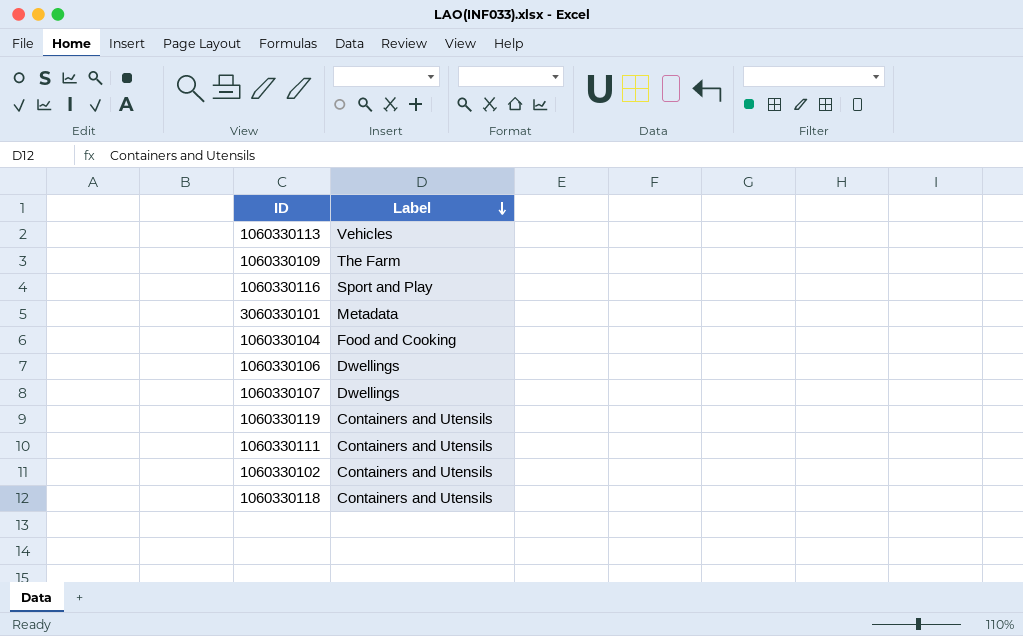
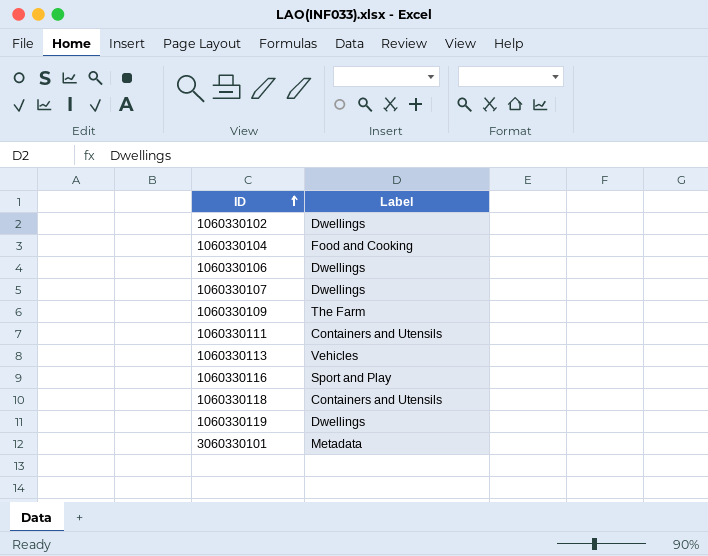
row order: Label descending -> ID ascending
1060330102 | Label: Containers and Utensils -> Dwellings
1060330119 | Label: Containers and Utensils -> Dwellings

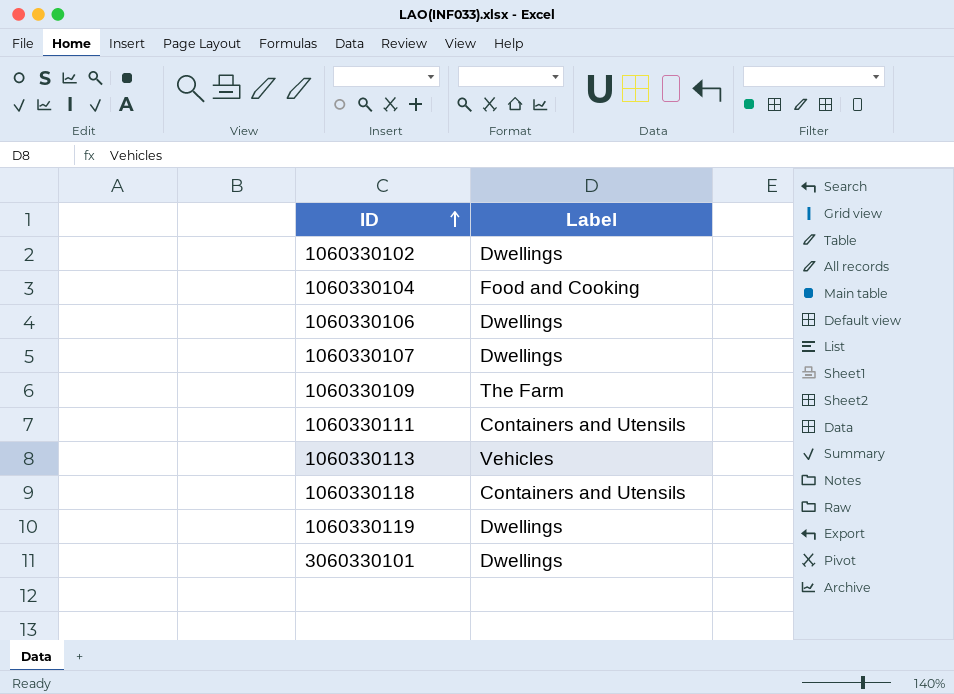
row 1060330116: Sport and Play -> none
3060330101 | Label: Metadata -> Dwellings

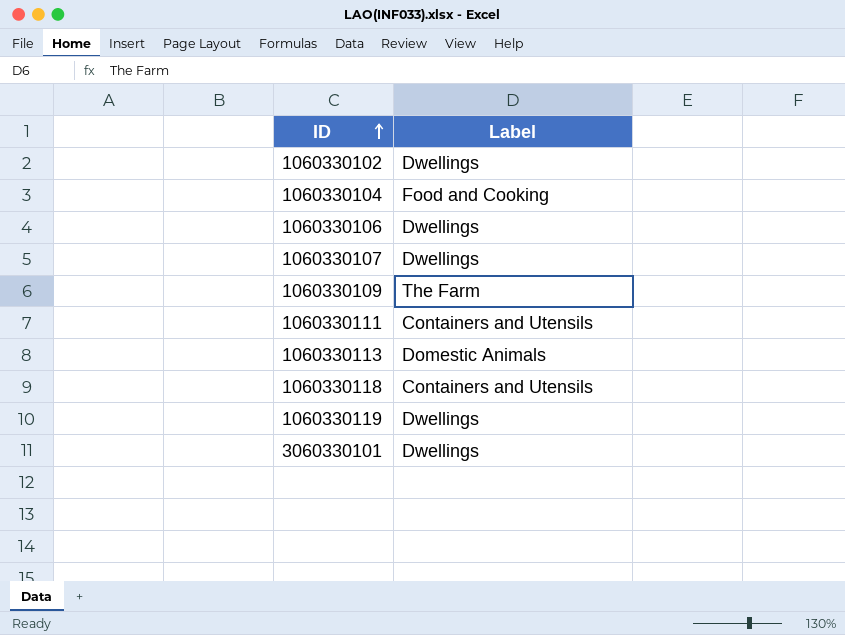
1060330113 | Label: Vehicles -> Domestic Animals

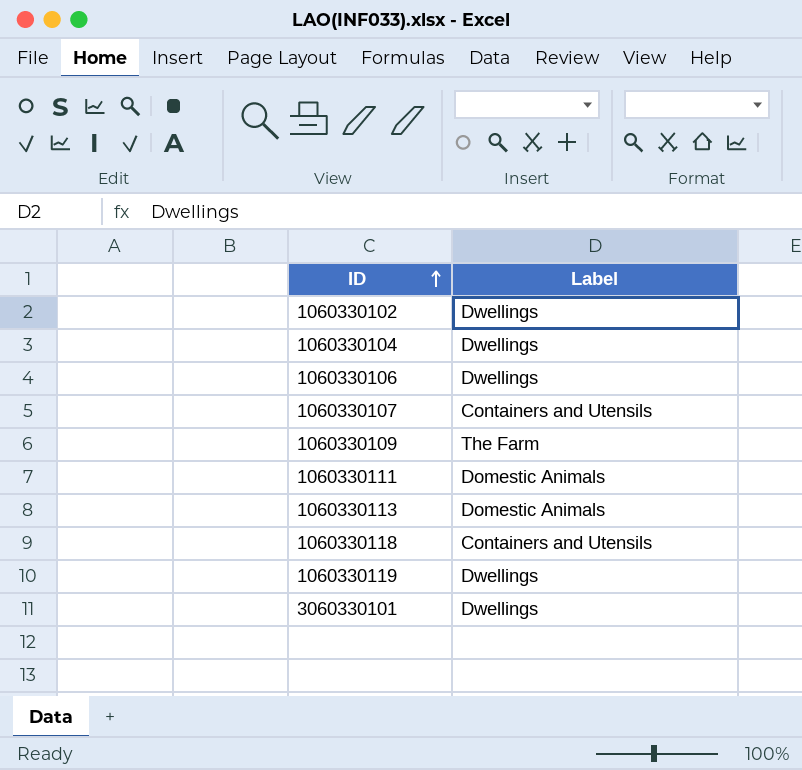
1060330104 | Label: Food and Cooking -> Dwellings
1060330107 | Label: Dwellings -> Containers and Utensils
1060330111 | Label: Containers and Utensils -> Domestic Animals

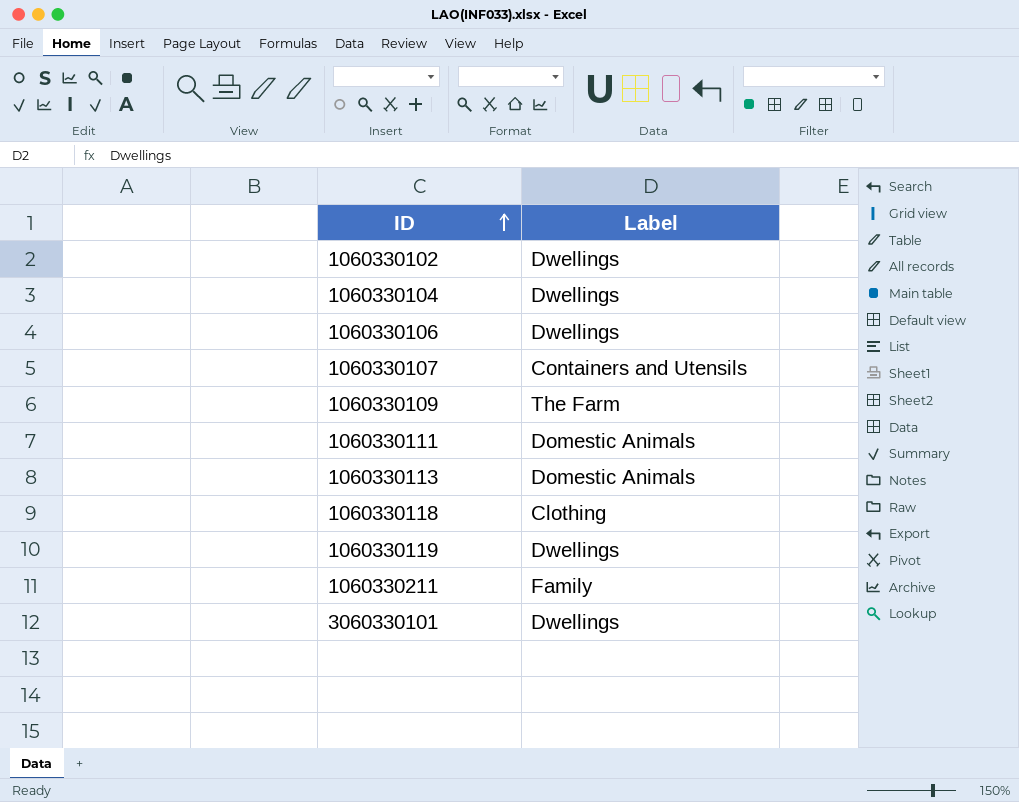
1060330118 | Label: Containers and Utensils -> Clothing
row 1060330211: none -> Family

